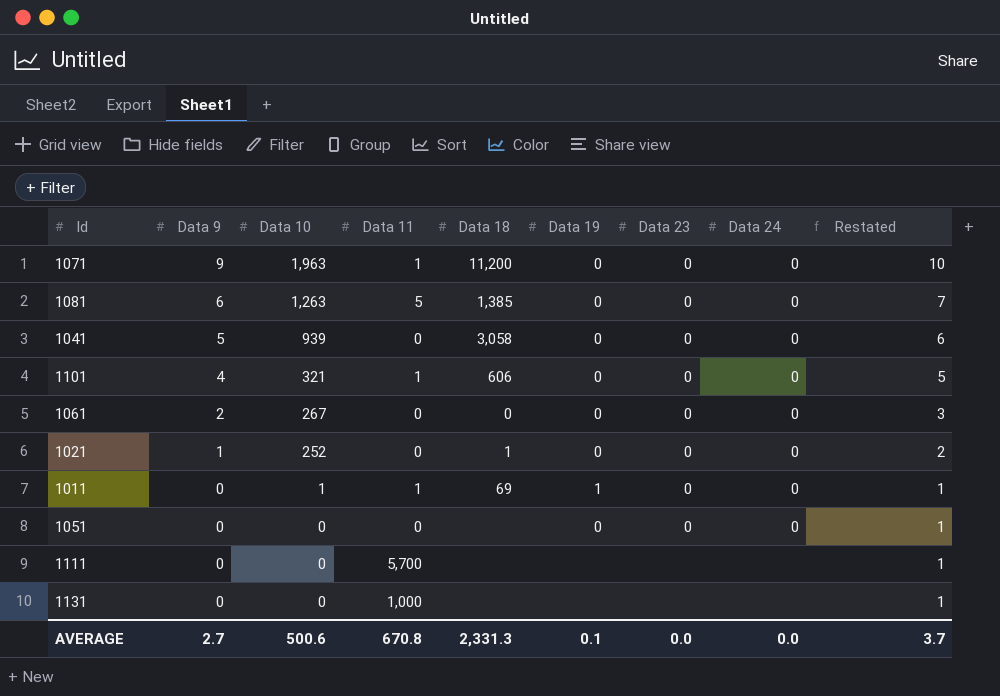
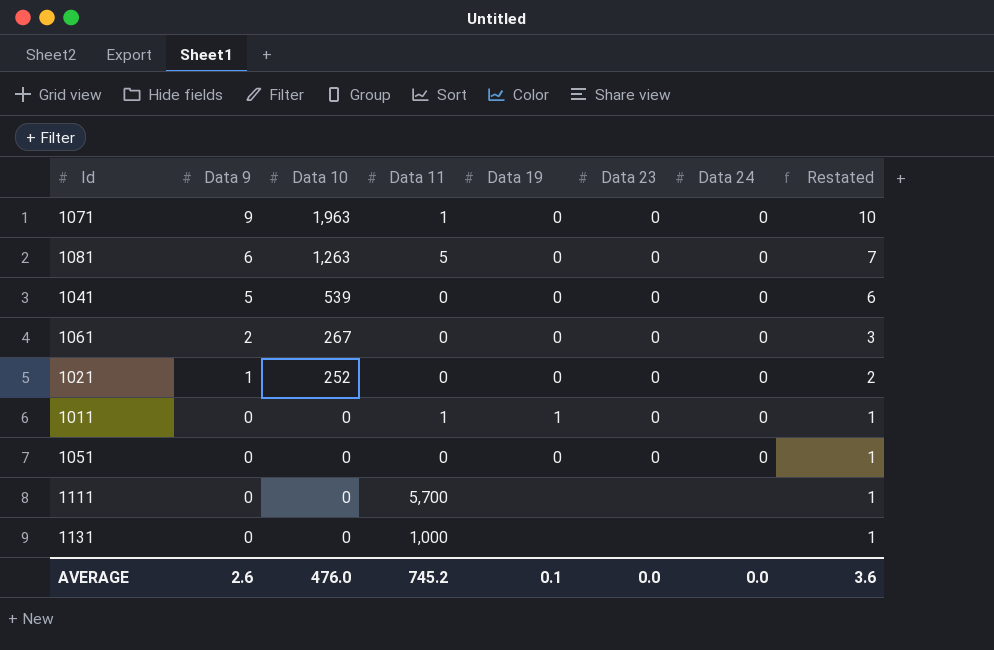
column Data 18 | position: 5 -> none
row 1101: 4 | 321 | 1 | 606 | 0 | 0 | 0 | 5 -> none
1041 | Data 10: 939 -> 539
1011 | Data 10: 1 -> 0
AVERAGE | Data 9: 2.7 -> 2.6
AVERAGE | Data 10: 500.6 -> 476.0
AVERAGE | Data 11: 670.8 -> 745.2
AVERAGE | Restated: 3.7 -> 3.6

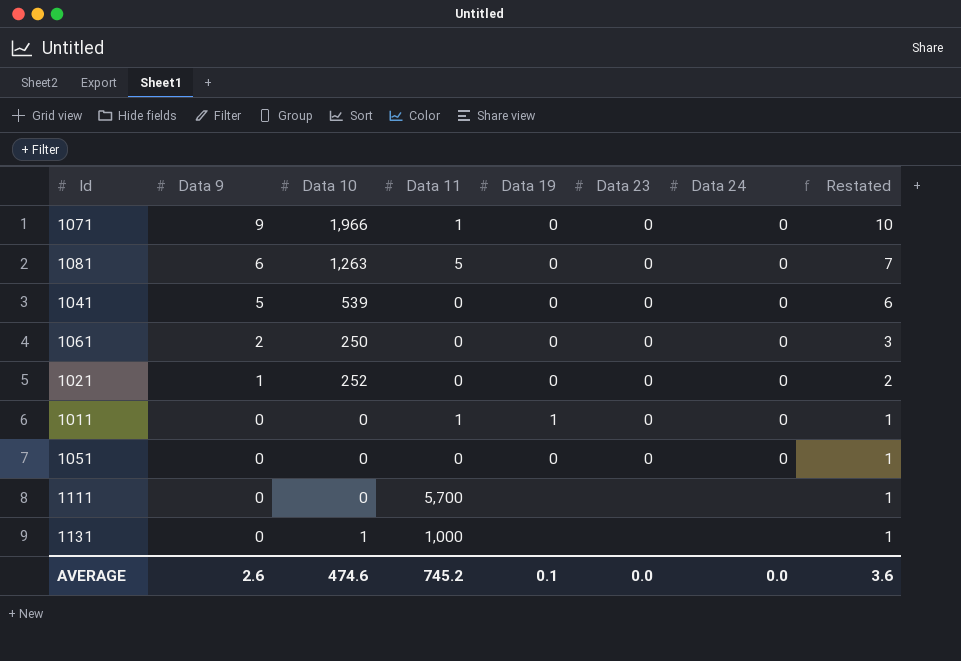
1071 | Data 10: 1,963 -> 1,966
1061 | Data 10: 267 -> 250
1131 | Data 10: 0 -> 1
AVERAGE | Data 10: 476.0 -> 474.6

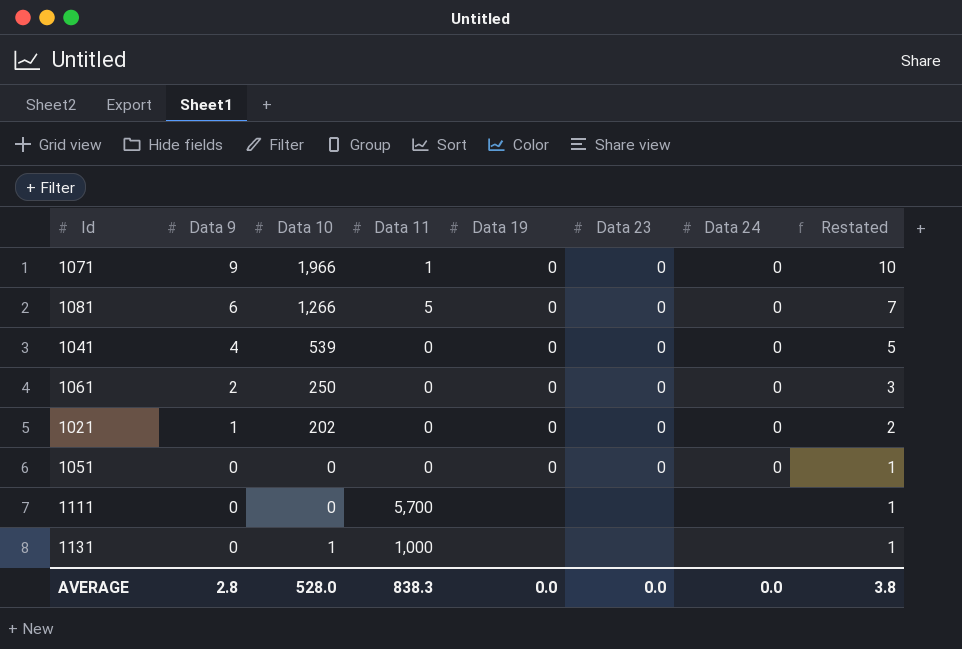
row 1011: 0 | 0 | 1 | 1 | 0 | 0 | 1 -> none
1081 | Data 10: 1,263 -> 1,266
1041 | Data 9: 5 -> 4
1041 | Restated: 6 -> 5
1021 | Data 10: 252 -> 202
AVERAGE | Data 9: 2.6 -> 2.8
AVERAGE | Data 10: 474.6 -> 528.0
AVERAGE | Data 11: 745.2 -> 838.3
AVERAGE | Data 19: 0.1 -> 0.0
AVERAGE | Restated: 3.6 -> 3.8

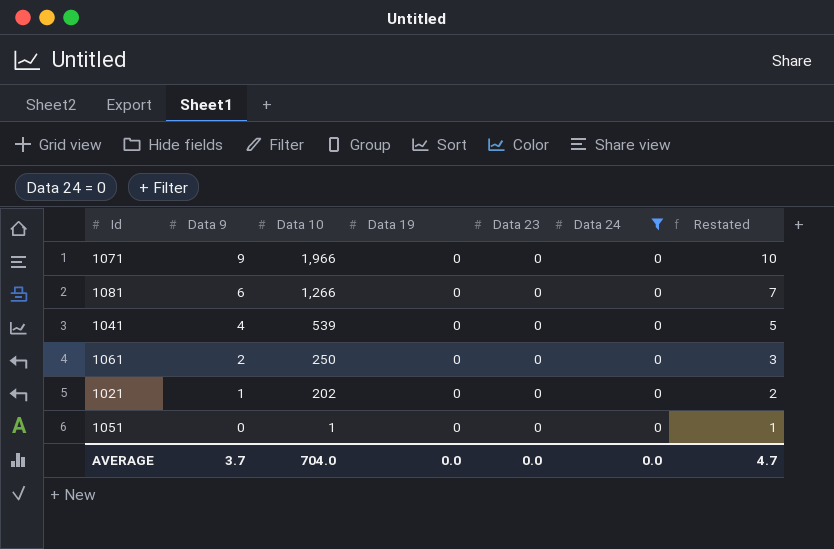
filter: none -> Data 24 = 0
column Data 11 | position: 4 -> none
1051 | Data 10: 0 -> 1
AVERAGE | Data 9: 2.8 -> 3.7
AVERAGE | Data 10: 528.0 -> 704.0
AVERAGE | Restated: 3.8 -> 4.7

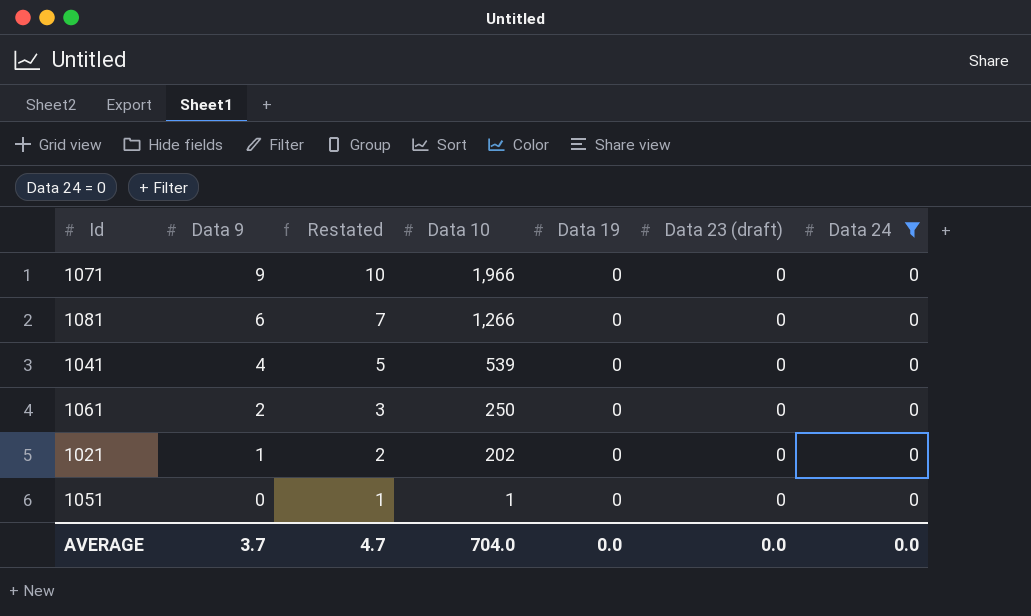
column Restated | position: 7 -> 3
column name: Data 23 -> Data 23 (draft)

